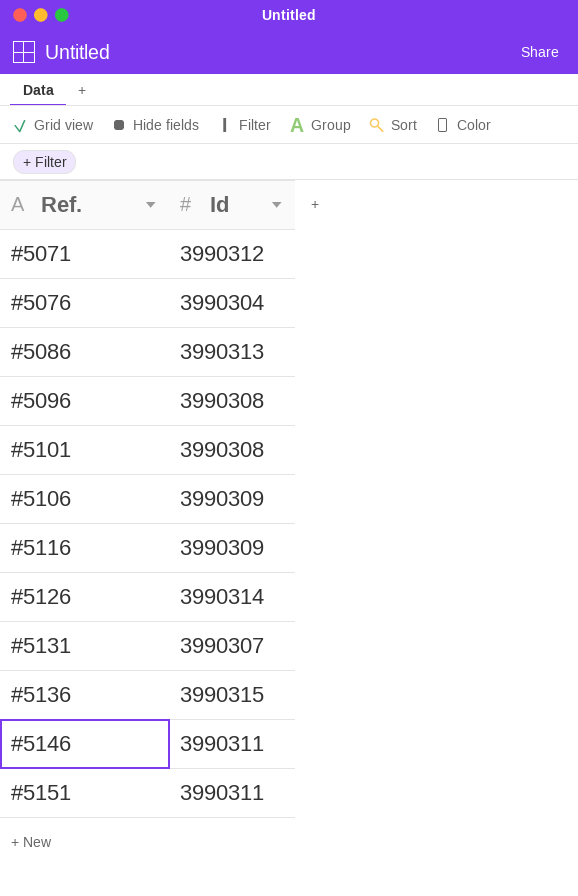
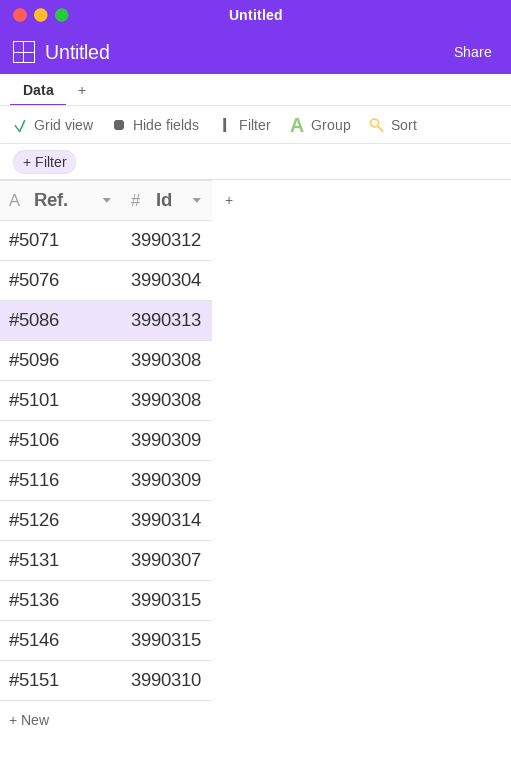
#5146 | Id: 3990311 -> 3990315
#5151 | Id: 3990311 -> 3990310

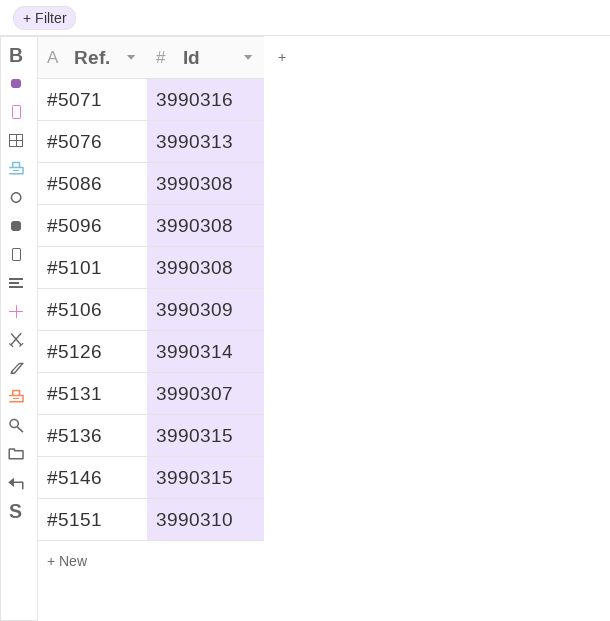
row #5116: 3990309 -> none
#5071 | Id: 3990312 -> 3990316
#5076 | Id: 3990304 -> 3990313
#5086 | Id: 3990313 -> 3990308

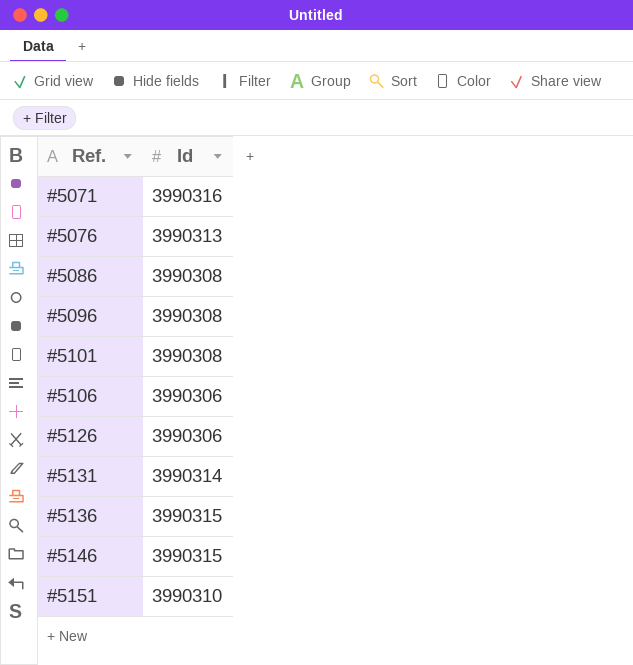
#5106 | Id: 3990309 -> 3990306
#5126 | Id: 3990314 -> 3990306
#5131 | Id: 3990307 -> 3990314

